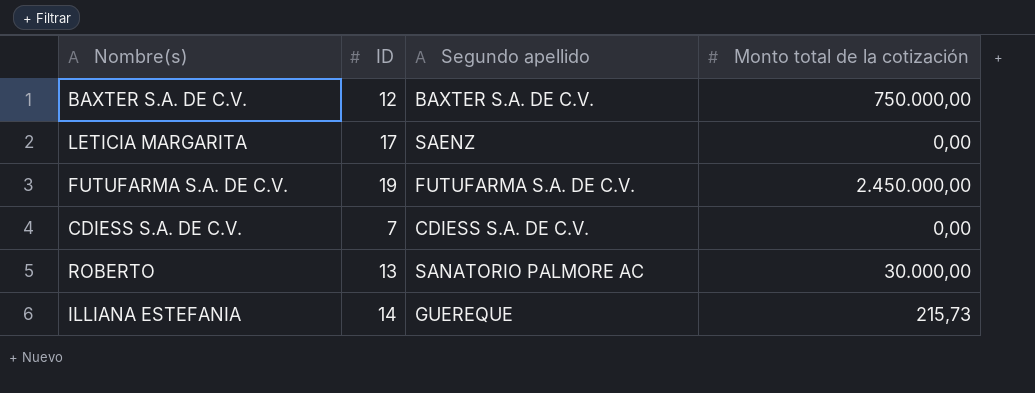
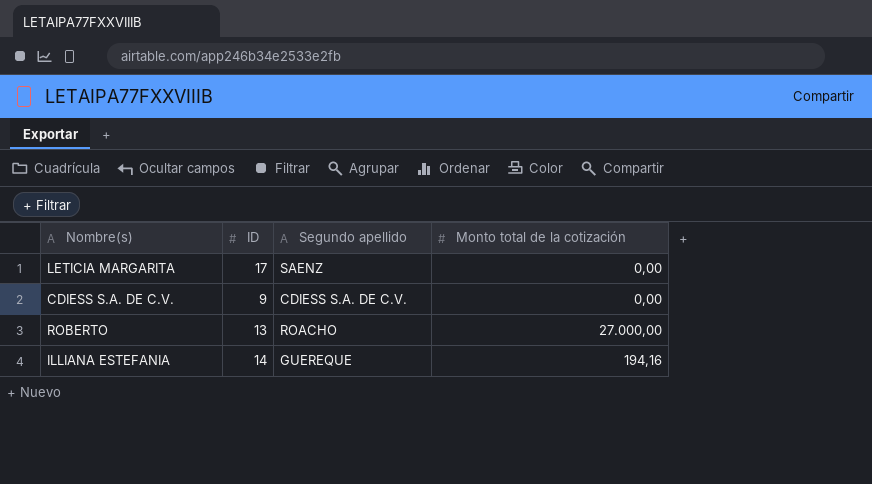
row BAXTER S.A. DE C.V.: 12 | BAXTER S.A. DE C.V. | 750.000,00 -> none
row FUTUFARMA S.A. DE C.V.: 19 | FUTUFARMA S.A. DE C.V. | 2.450.000,00 -> none
CDIESS S.A. DE C.V. | ID: 7 -> 9
ROBERTO | Segundo apellido: SANATORIO PALMORE AC -> ROACHO
ROBERTO | Monto total de la cotización: 30.000,00 -> 27.000,00
ILLIANA ESTEFANIA | Monto total de la cotización: 215,73 -> 194,16

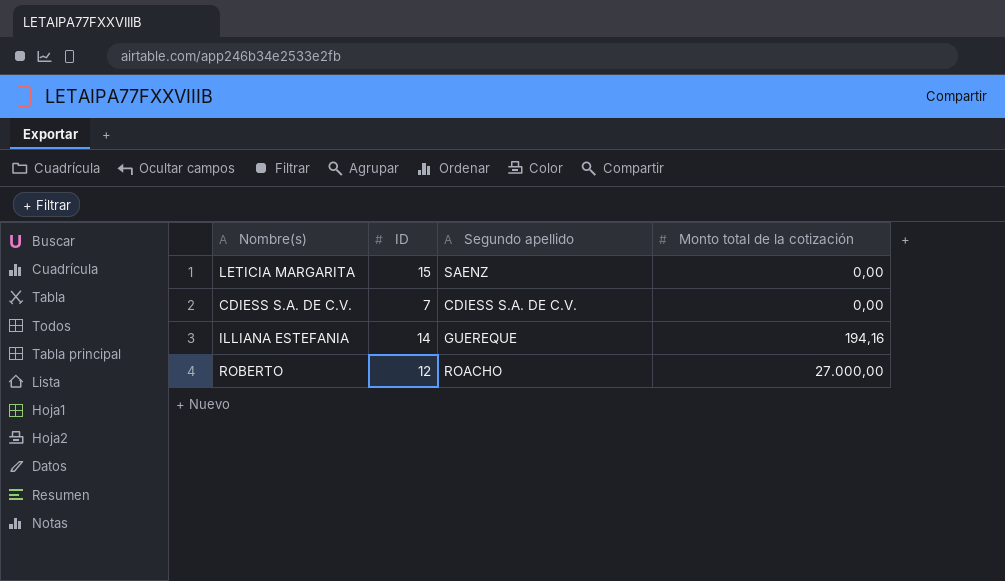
row order: none -> Monto total de la cotización ascending
LETICIA MARGARITA | ID: 17 -> 15
CDIESS S.A. DE C.V. | ID: 9 -> 7
ROBERTO | ID: 13 -> 12

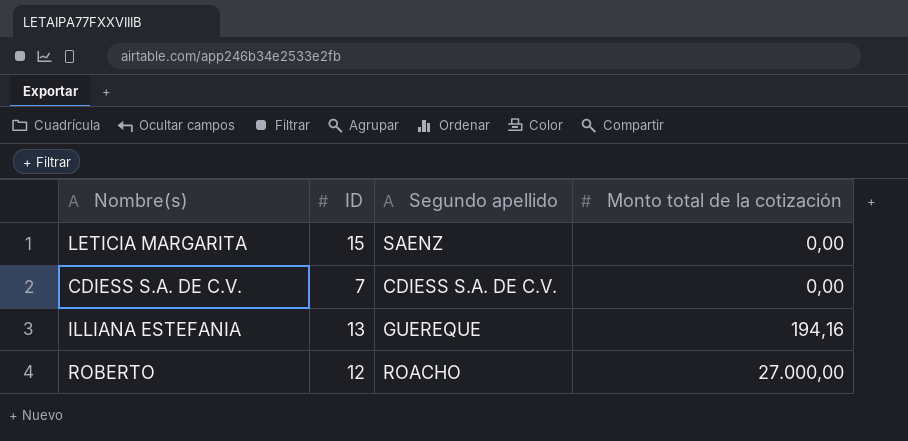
ILLIANA ESTEFANIA | ID: 14 -> 13

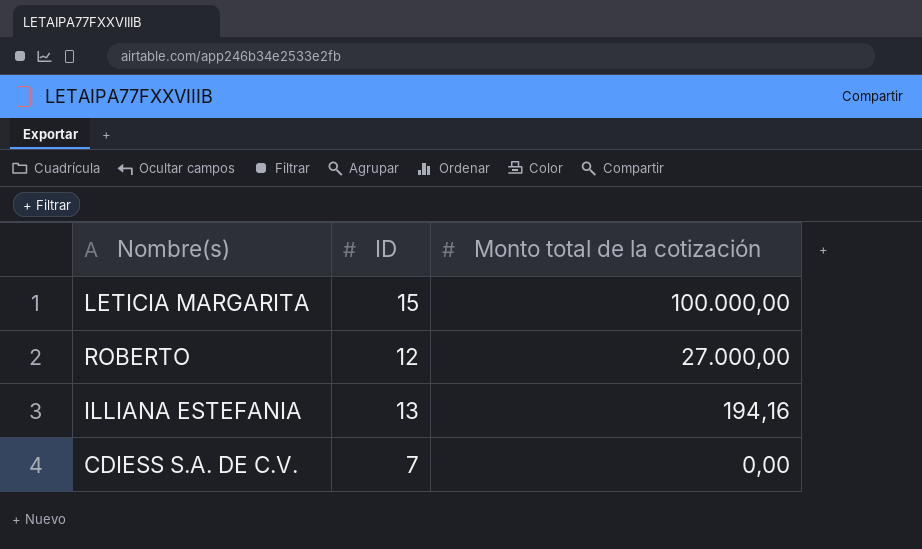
row order: Monto total de la cotización ascending -> Monto total de la cotización descending
column Segundo apellido | position: 3 -> none
LETICIA MARGARITA | Monto total de la cotización: 0,00 -> 100.000,00

